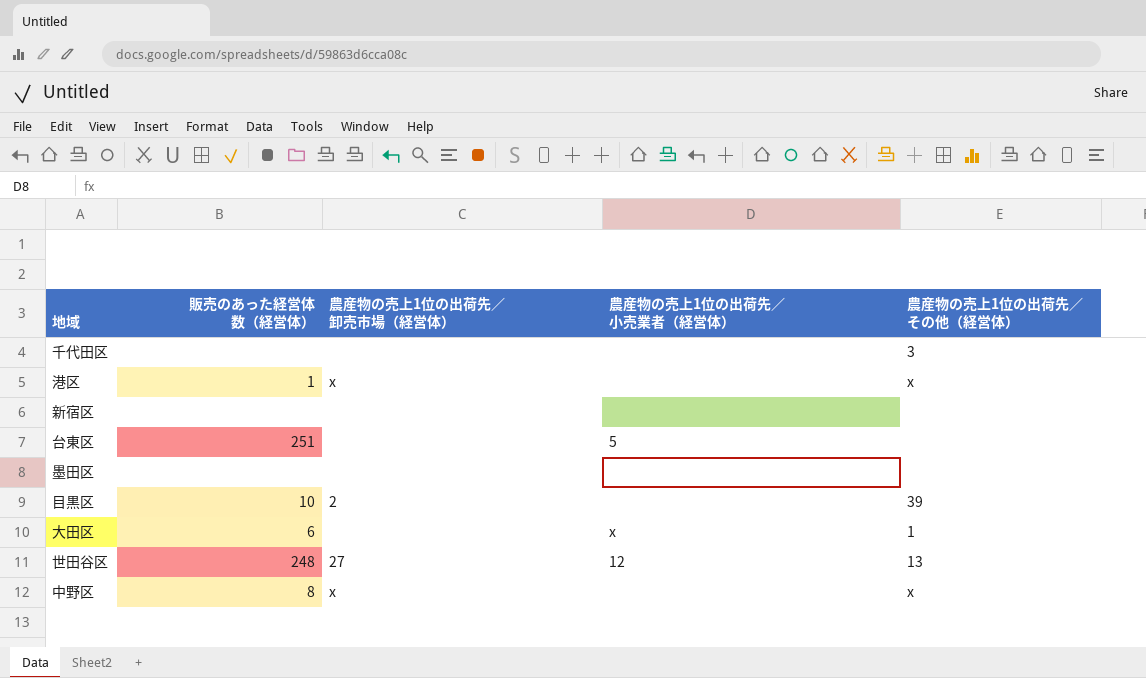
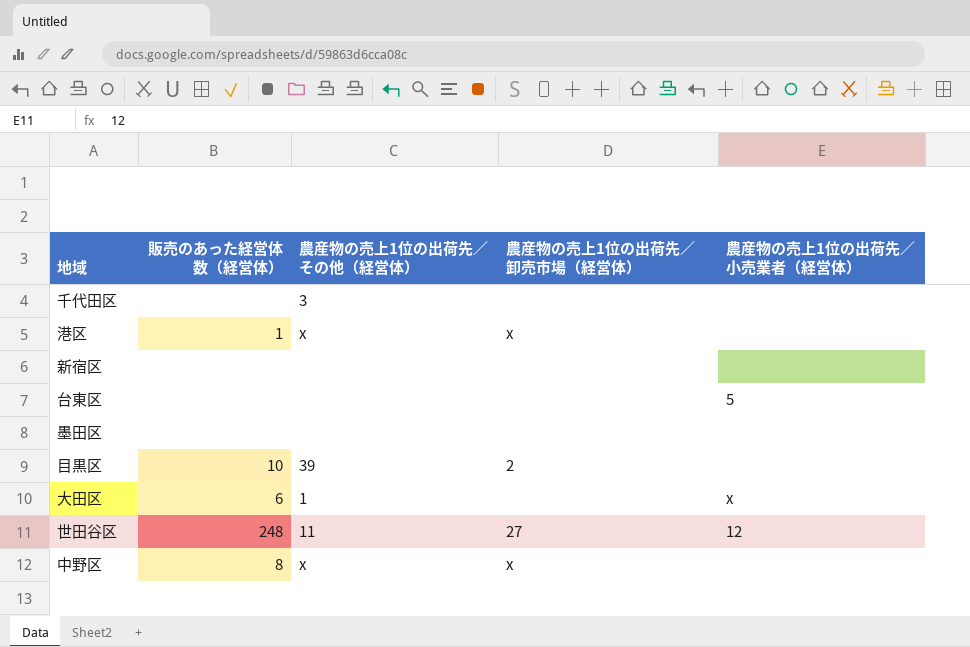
column 農産物の売上1位の出荷先／その他（経営体） | position: 5 -> 3
台東区 | 販売のあった経営体数（経営体）: 251 -> none
世田谷区 | 農産物の売上1位の出荷先／その他（経営体）: 13 -> 11

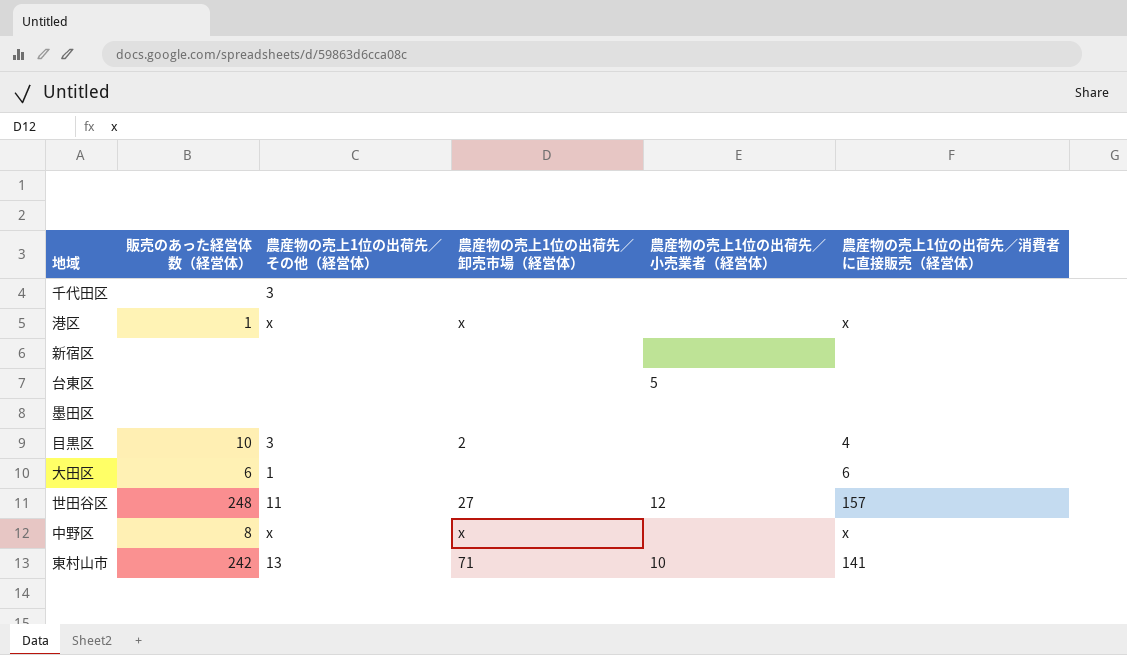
column 農産物の売上1位の出荷先／消費者に直接販売（経営体） | position: none -> 6
目黒区 | 農産物の売上1位の出荷先／その他（経営体）: 39 -> 3
大田区 | 農産物の売上1位の出荷先／小売業者（経営体）: x -> none
row 東村山市: none -> 242 | 13 | 71 | 10 | 141

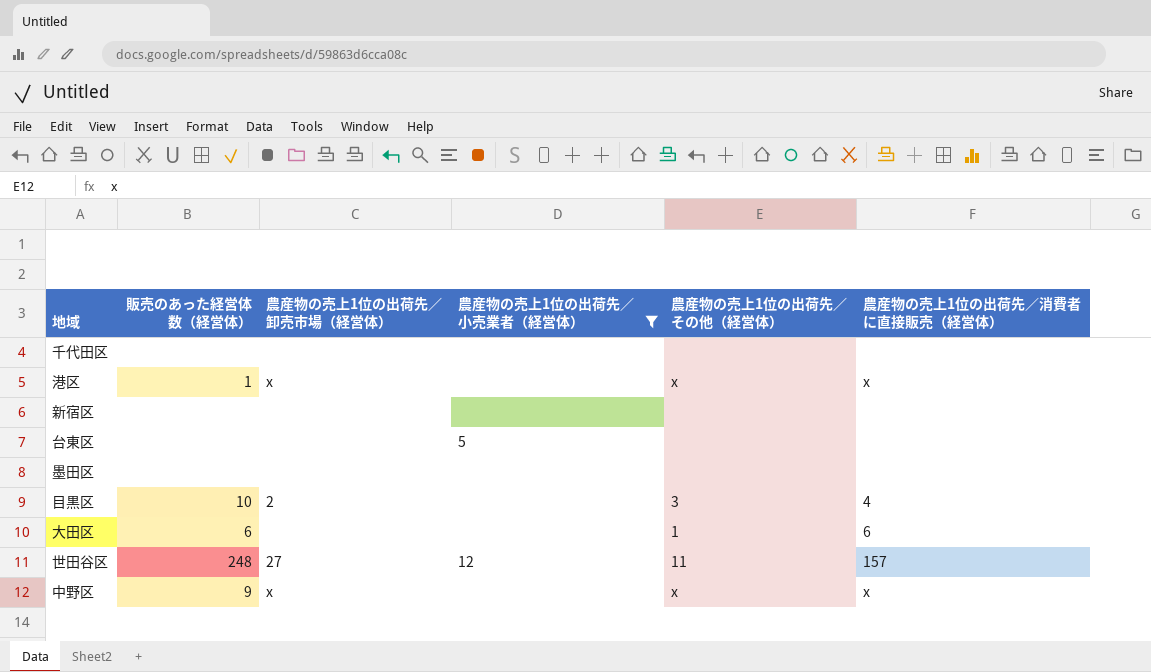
filter: none -> 農産物の売上1位の出荷先／小売業者（経営体） != 10
column 農産物の売上1位の出荷先／その他（経営体） | position: 3 -> 5
千代田区 | 農産物の売上1位の出荷先／その他（経営体）: 3 -> none
中野区 | 販売のあった経営体数（経営体）: 8 -> 9

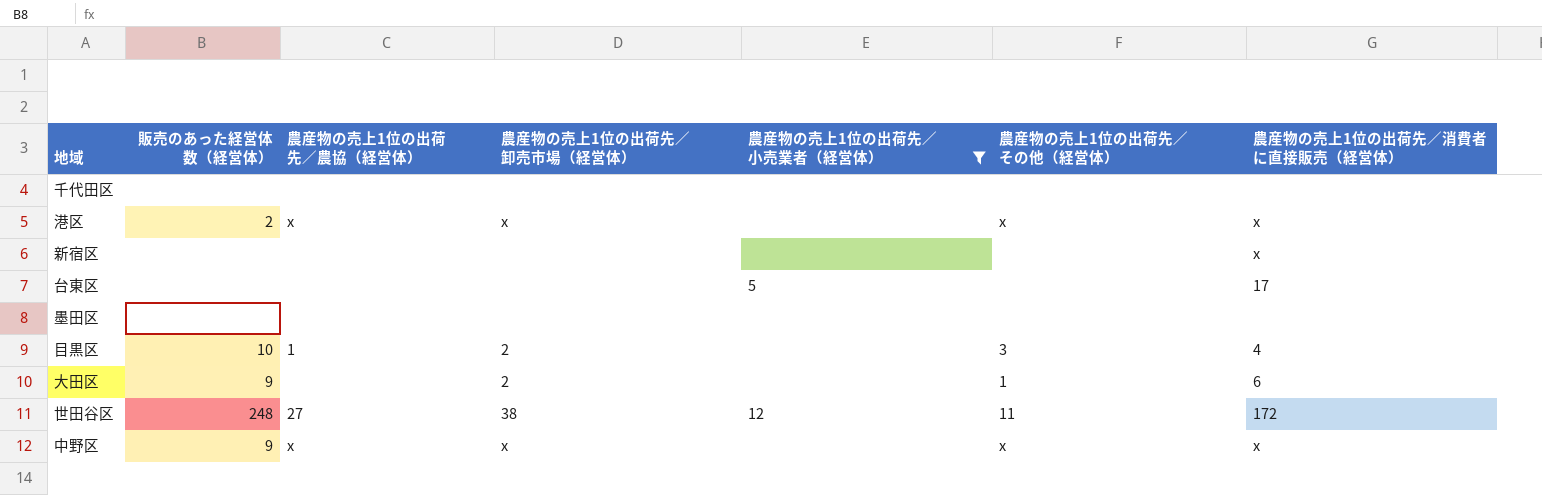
column 農産物の売上1位の出荷先／農協（経営体） | position: none -> 3
港区 | 販売のあった経営体数（経営体）: 1 -> 2
新宿区 | 農産物の売上1位の出荷先／消費者に直接販売（経営体）: none -> x
台東区 | 農産物の売上1位の出荷先／消費者に直接販売（経営体）: none -> 17
大田区 | 販売のあった経営体数（経営体）: 6 -> 9
大田区 | 農産物の売上1位の出荷先／卸売市場（経営体）: none -> 2
世田谷区 | 農産物の売上1位の出荷先／卸売市場（経営体）: 27 -> 38
世田谷区 | 農産物の売上1位の出荷先／消費者に直接販売（経営体）: 157 -> 172

